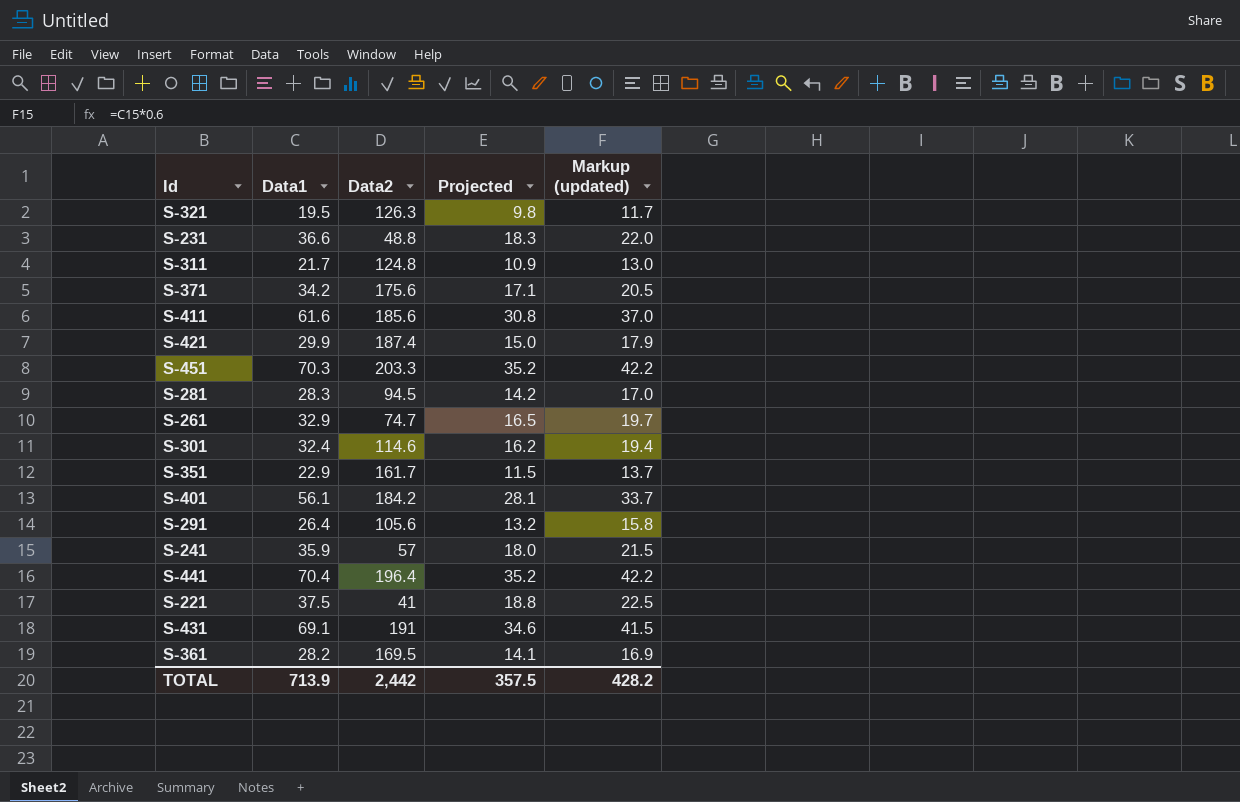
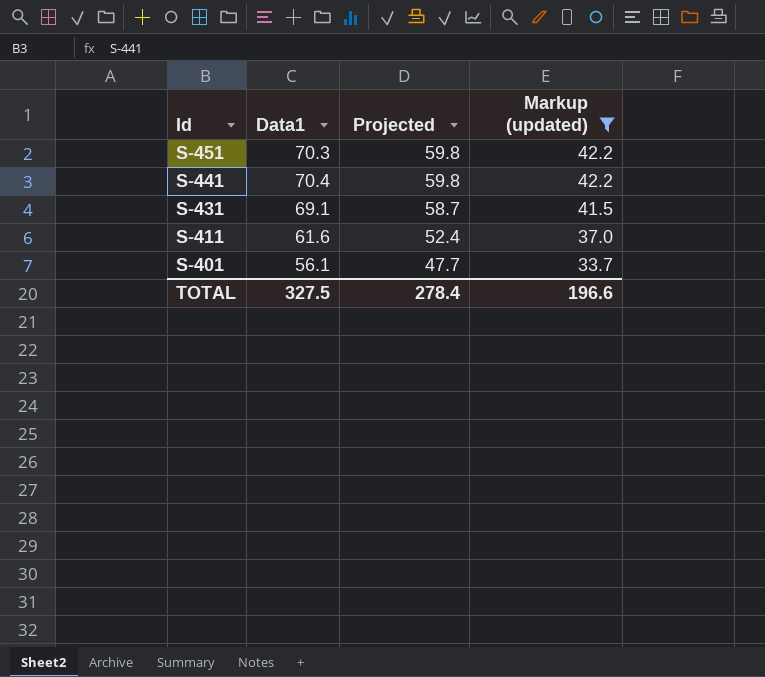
filter: none -> Markup (updated) >= 33.7
row order: none -> Id descending
column Data2 | position: 3 -> none
column Projected | formula: [Data1] * 0.5 -> [Data1] * 0.85
TOTAL | Data1: 713.9 -> 327.5
TOTAL | Projected: 357.5 -> 278.4
TOTAL | Markup (updated): 428.2 -> 196.6

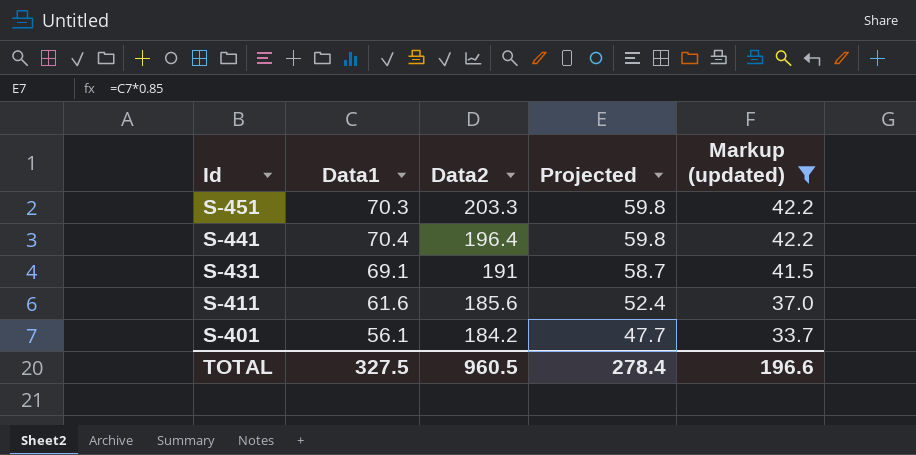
column Data2 | position: none -> 3

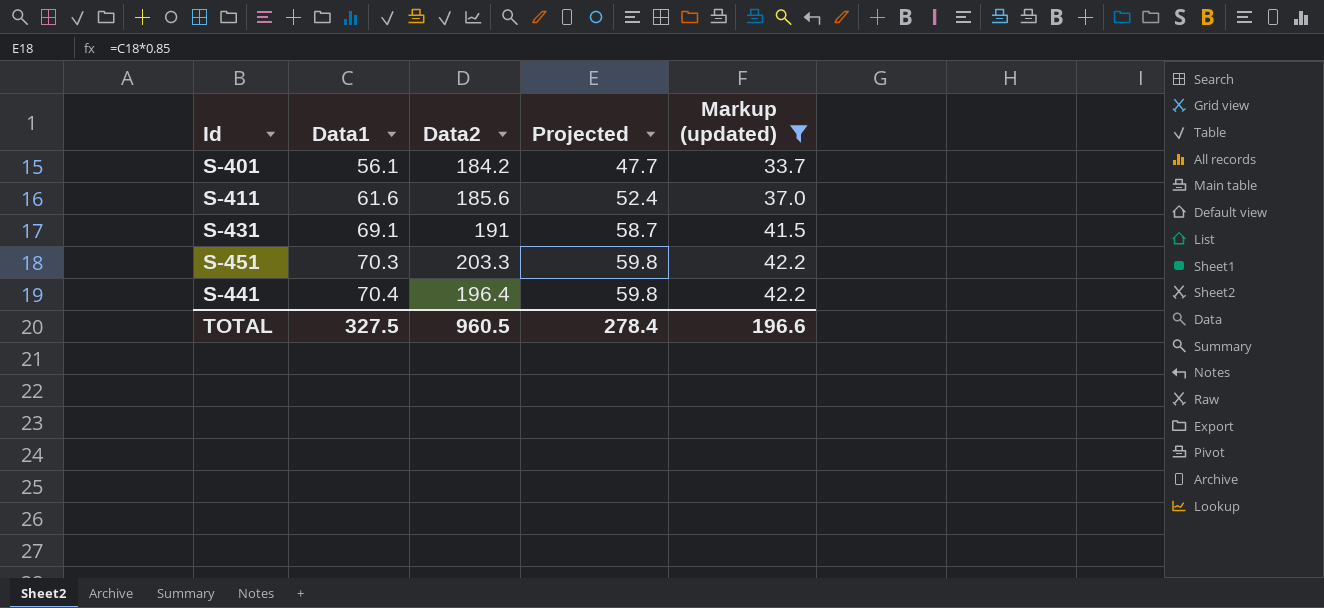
row order: Id descending -> Data1 ascending

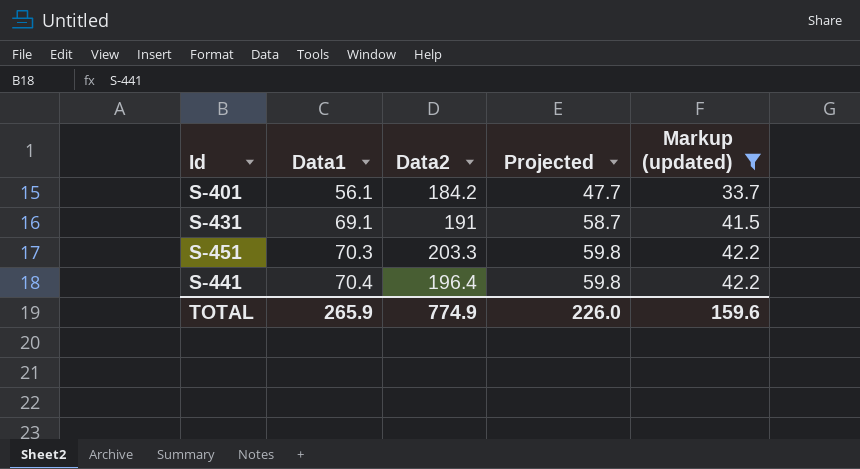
row S-411: 61.6 | 185.6 | 52.4 | 37.0 -> none
TOTAL | Data1: 327.5 -> 265.9
TOTAL | Data2: 960.5 -> 774.9
TOTAL | Projected: 278.4 -> 226.0
TOTAL | Markup (updated): 196.6 -> 159.6

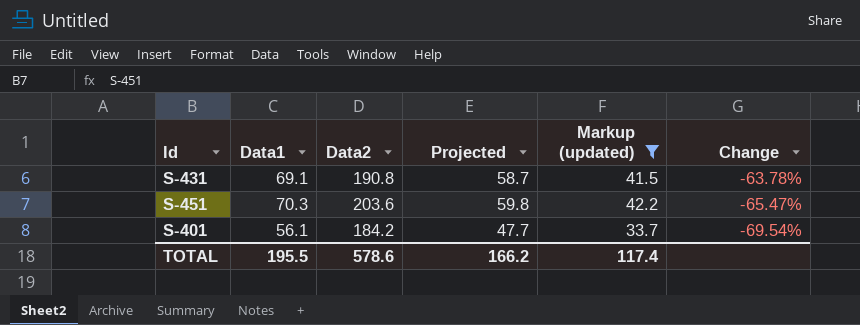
row order: Data1 ascending -> Change descending
column Change | formula: none -> ([Data1] - [Data2]) / [Data2]
row S-441: 70.4 | 196.4 | 59.8 | 42.2 -> none
S-431 | Data2: 191 -> 190.8
S-451 | Data2: 203.3 -> 203.6
TOTAL | Data1: 265.9 -> 195.5
TOTAL | Data2: 774.9 -> 578.6
TOTAL | Projected: 226.0 -> 166.2
TOTAL | Markup (updated): 159.6 -> 117.4

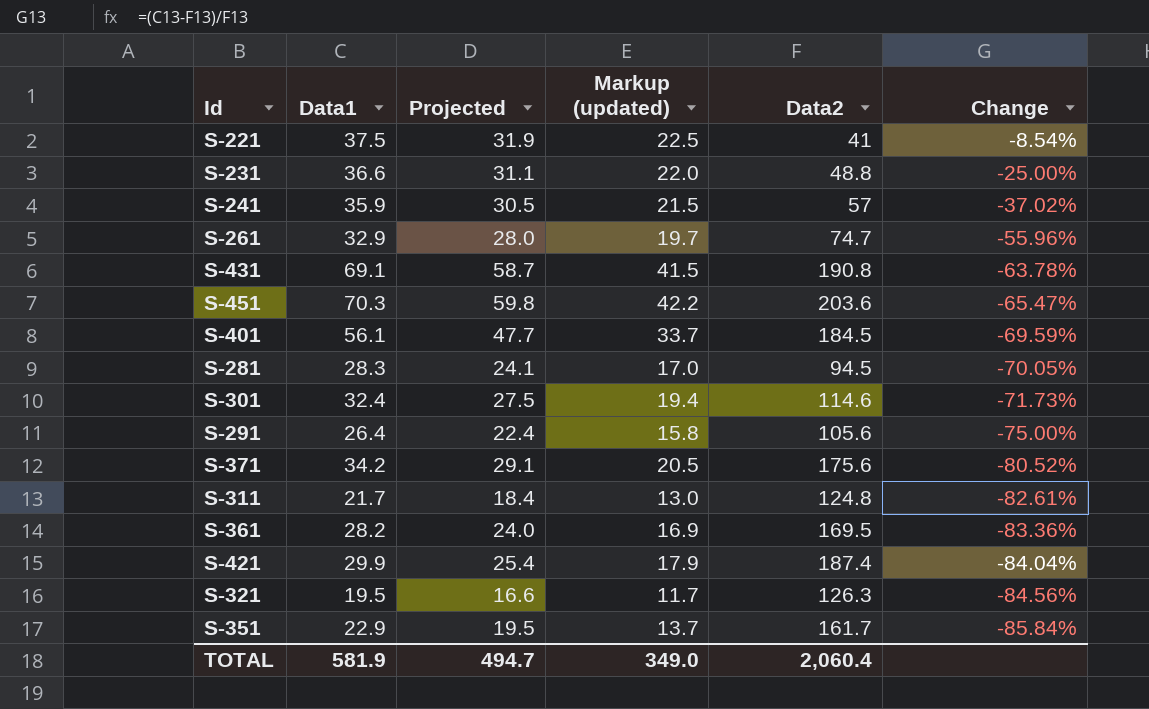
filter: Markup (updated) >= 33.7 -> none
column Data2 | position: 3 -> 5
S-401 | Data2: 184.2 -> 184.5
S-401 | Change: -69.54% -> -69.59%
TOTAL | Data1: 195.5 -> 581.9
TOTAL | Projected: 166.2 -> 494.7
TOTAL | Markup (updated): 117.4 -> 349.0
TOTAL | Data2: 578.6 -> 2,060.4

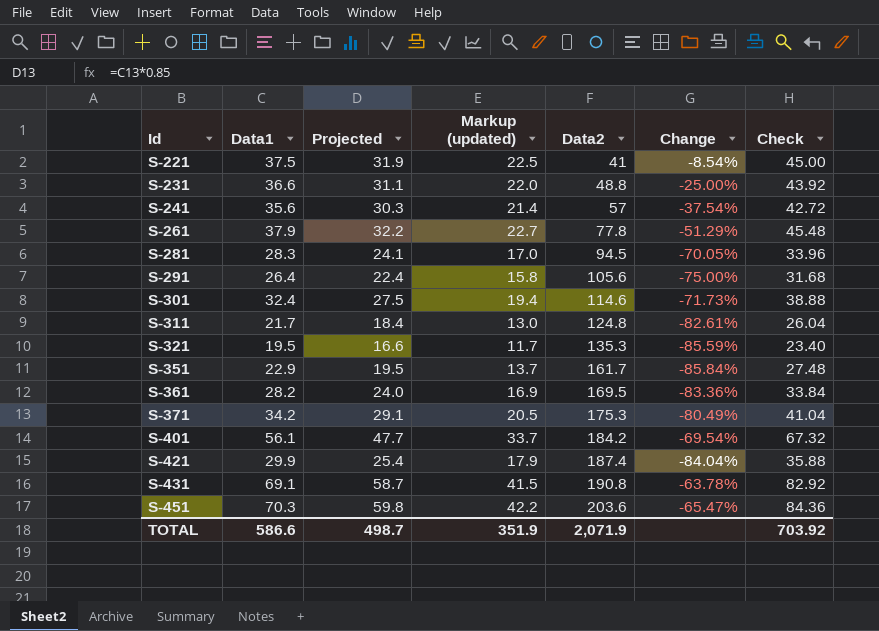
row order: Change descending -> Id ascending
column Check | formula: none -> [Data1] * 1.2
S-241 | Data1: 35.9 -> 35.6
S-241 | Projected: 30.5 -> 30.3
S-241 | Markup (updated): 21.5 -> 21.4
S-241 | Change: -37.02% -> -37.54%
S-261 | Data1: 32.9 -> 37.9
S-261 | Projected: 28.0 -> 32.2
S-261 | Markup (updated): 19.7 -> 22.7
S-261 | Data2: 74.7 -> 77.8
S-261 | Change: -55.96% -> -51.29%
S-321 | Data2: 126.3 -> 135.3
S-321 | Change: -84.56% -> -85.59%
S-371 | Data2: 175.6 -> 175.3
S-371 | Change: -80.52% -> -80.49%
S-401 | Data2: 184.5 -> 184.2
S-401 | Change: -69.59% -> -69.54%
TOTAL | Data1: 581.9 -> 586.6
TOTAL | Projected: 494.7 -> 498.7
TOTAL | Markup (updated): 349.0 -> 351.9
TOTAL | Data2: 2,060.4 -> 2,071.9

